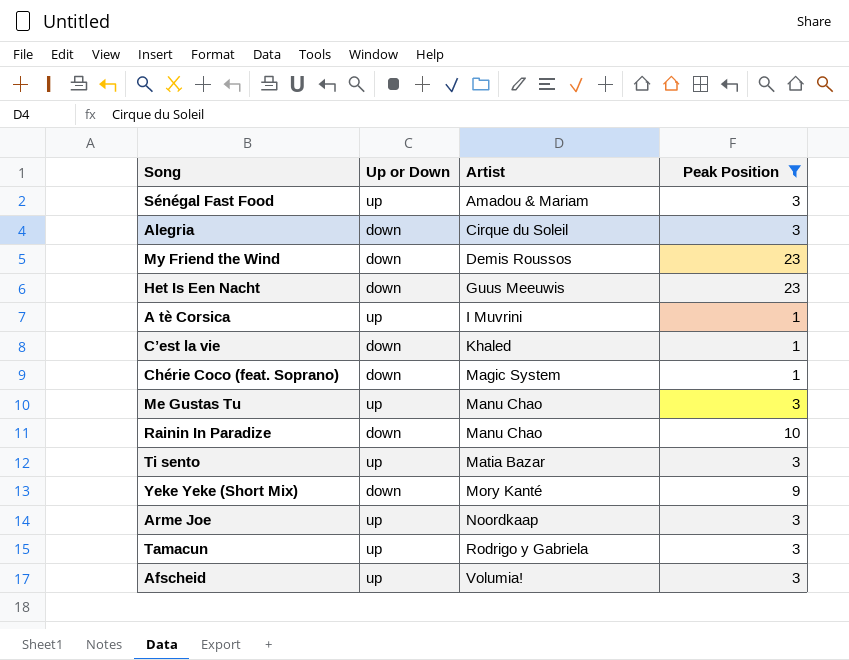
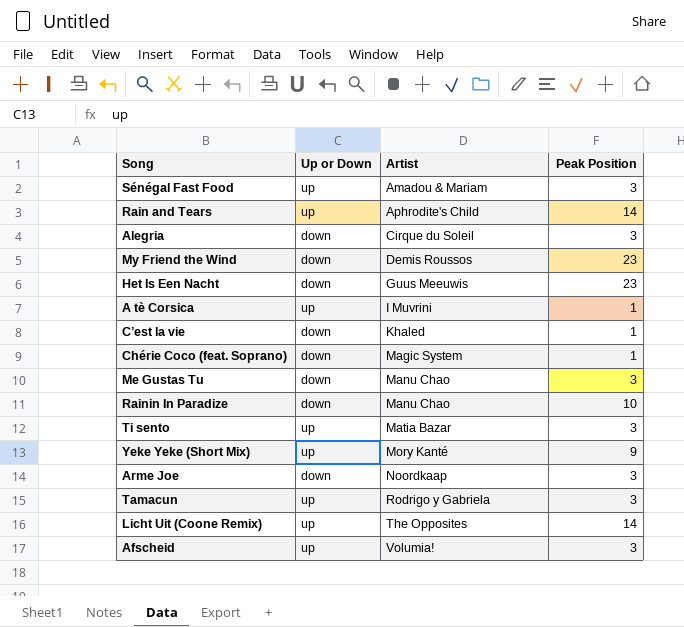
filter: Peak Position != 14 -> none
Me Gustas Tu | Up or Down: up -> down
Yeke Yeke (Short Mix) | Up or Down: down -> up
Arme Joe | Up or Down: up -> down

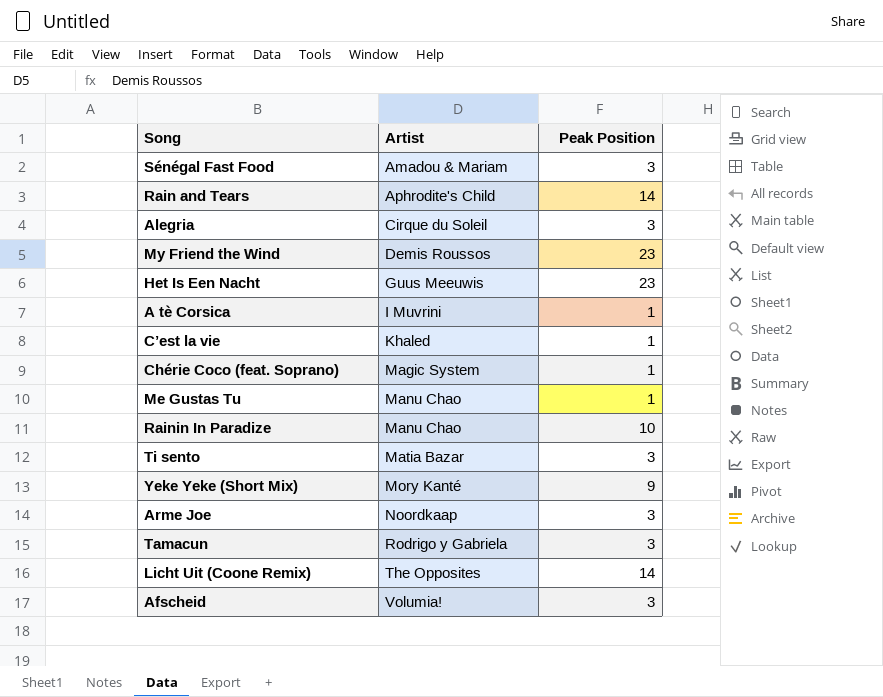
column Up or Down | position: 2 -> none
Me Gustas Tu | Peak Position: 3 -> 1

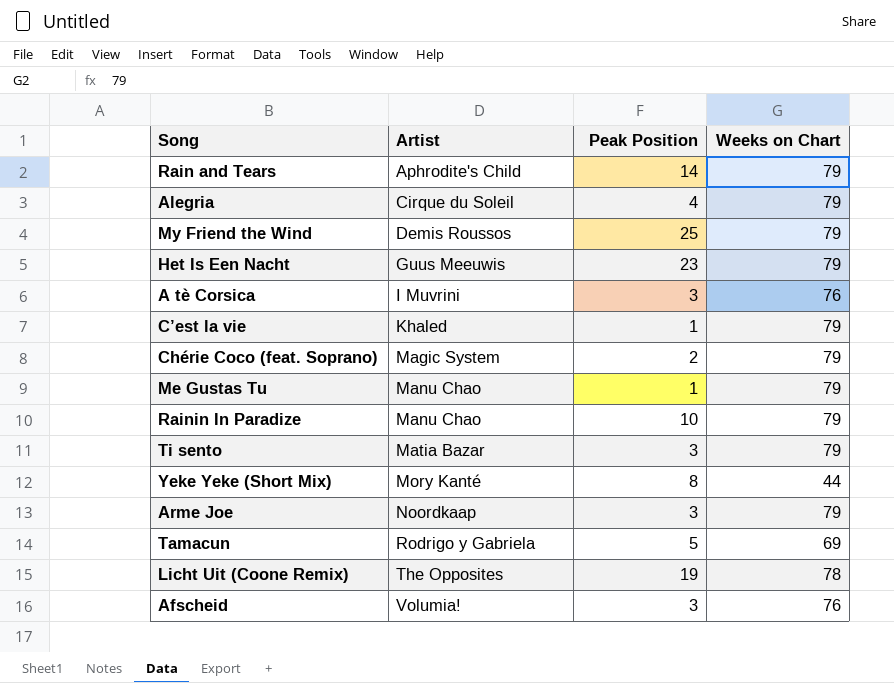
column Weeks on Chart | position: none -> 4
row Sénégal Fast Food: Amadou & Mariam | 3 -> none
Alegria | Peak Position: 3 -> 4
My Friend the Wind | Peak Position: 23 -> 25
A tè Corsica | Peak Position: 1 -> 3
Chérie Coco (feat. Soprano) | Peak Position: 1 -> 2
Yeke Yeke (Short Mix) | Peak Position: 9 -> 8
Tamacun | Peak Position: 3 -> 5
Licht Uit (Coone Remix) | Peak Position: 14 -> 19

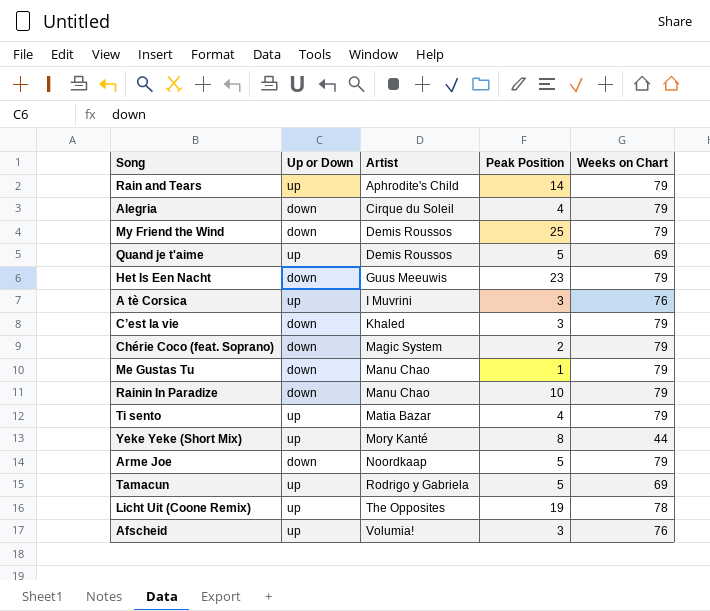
column Up or Down | position: none -> 2
row Quand je t'aime: none -> up | Demis Roussos | 5 | 69
C’est la vie | Peak Position: 1 -> 3
Ti sento | Peak Position: 3 -> 4
Arme Joe | Peak Position: 3 -> 5

